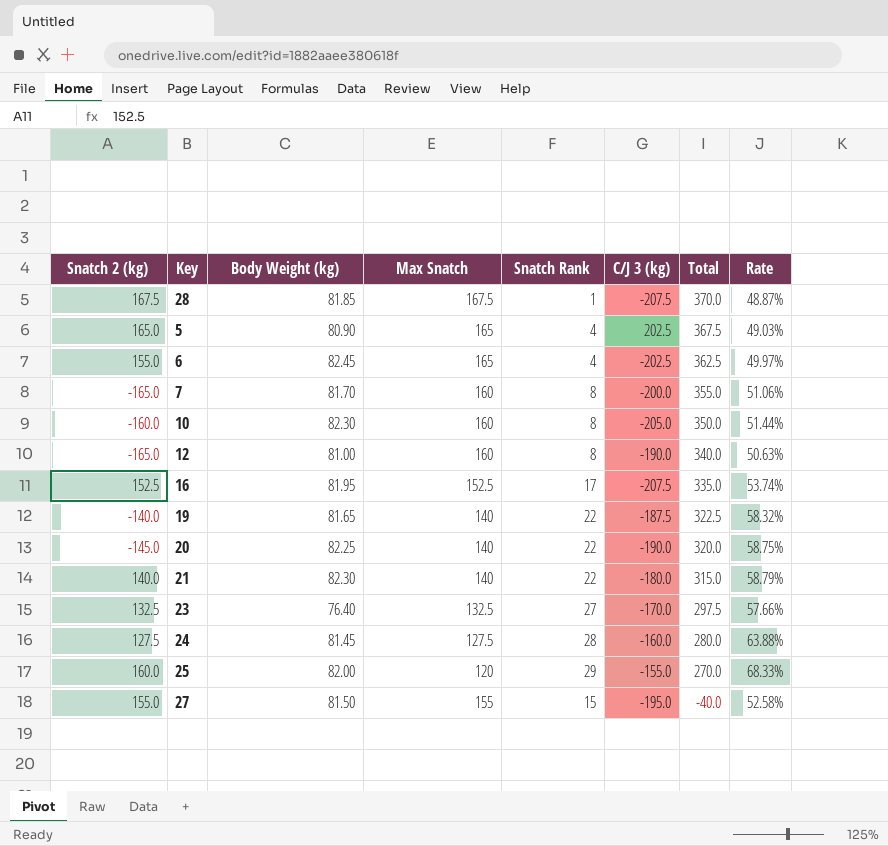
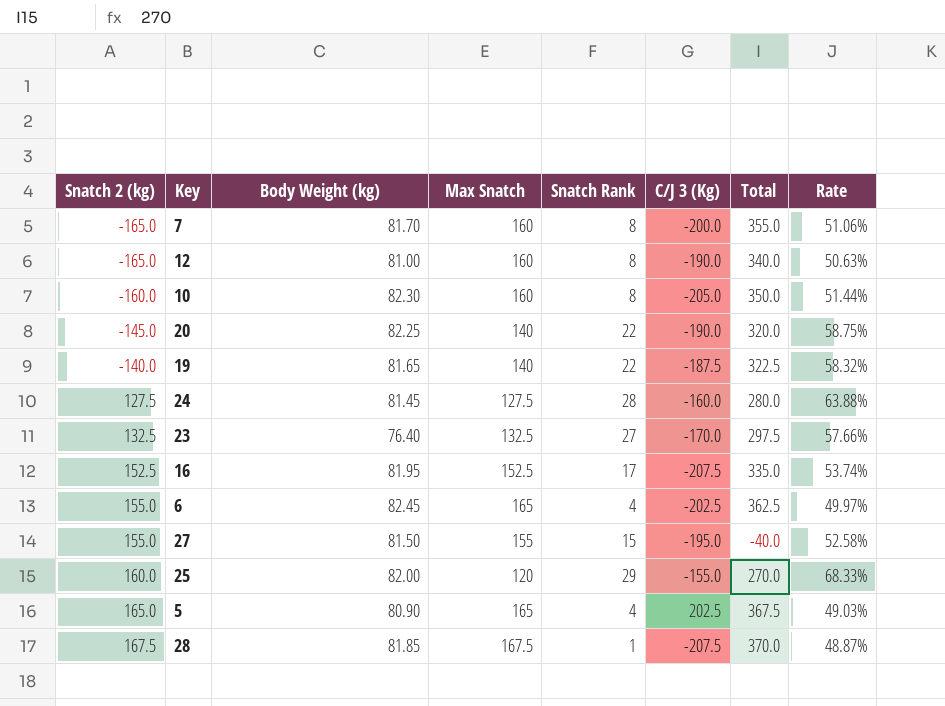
row order: Total descending -> Snatch 2 (kg) ascending
column name: C/J 3 (kg) -> C/J 3 (Kg)
row 21: 140.0 | 82.30 | 140 | 22 | -180.0 | 315.0 | 58.79% -> none

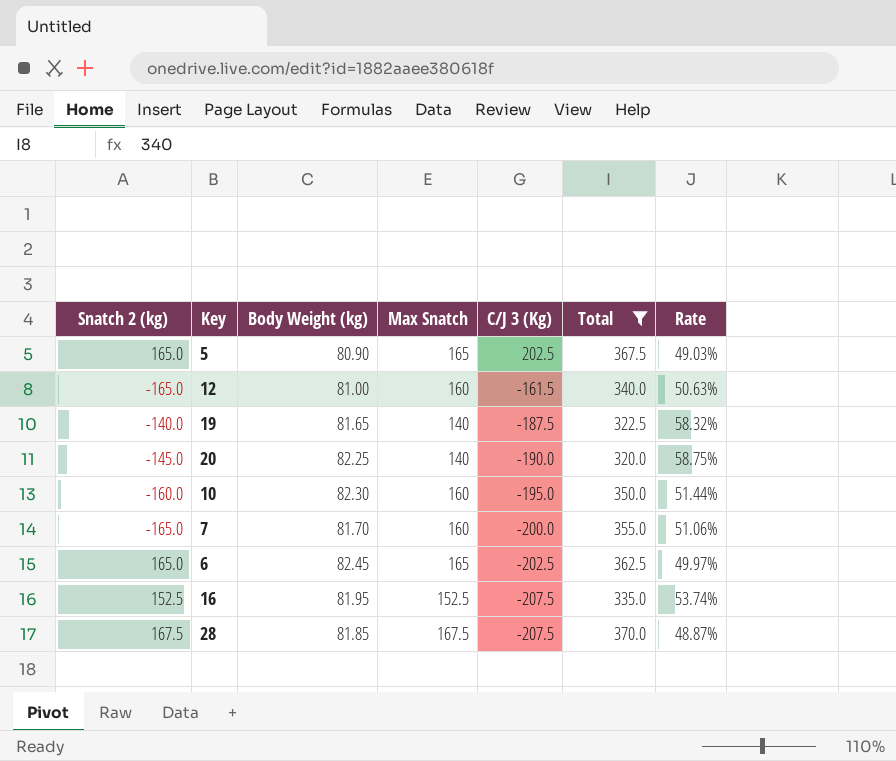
filter: none -> Total >= 320.0
row order: Snatch 2 (kg) ascending -> C/J 3 (Kg) descending
column Snatch Rank | position: 5 -> none
12 | C/J 3 (Kg): -190.0 -> -161.5
10 | C/J 3 (Kg): -205.0 -> -195.0
6 | Snatch 2 (kg): 155.0 -> 165.0

